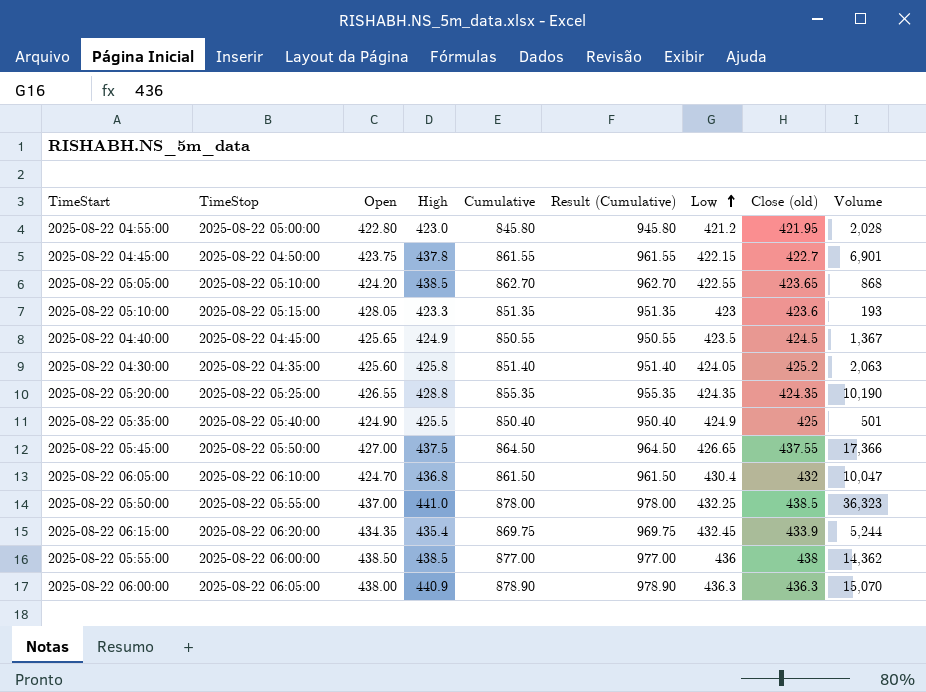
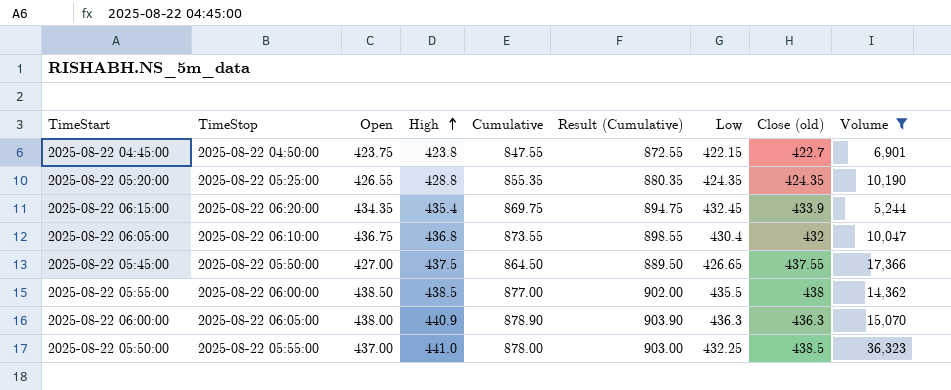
filter: none -> Volume >= 5,244
row order: Low ascending -> High ascending
column Result (Cumulative) | formula: [Cumulative] + 100 -> [Cumulative] + 25
2025-08-22 04:45:00 | High: 437.8 -> 423.8
2025-08-22 04:45:00 | Cumulative: 861.55 -> 847.55
2025-08-22 06:05:00 | Open: 424.70 -> 436.75
2025-08-22 06:05:00 | Cumulative: 861.50 -> 873.55
2025-08-22 05:55:00 | Low: 436 -> 435.5

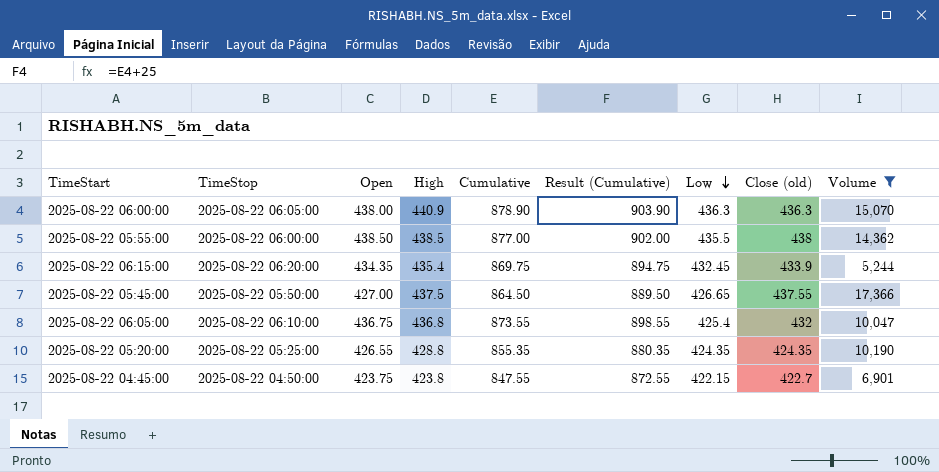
row order: High ascending -> Low descending
row 2025-08-22 05:50:00: 2025-08-22 05:55:00 | 437.00 | 441.0 | 878.00 | 903.00 | 432.25 | 438.5 | 36,323 -> none
2025-08-22 06:05:00 | Low: 430.4 -> 425.4

